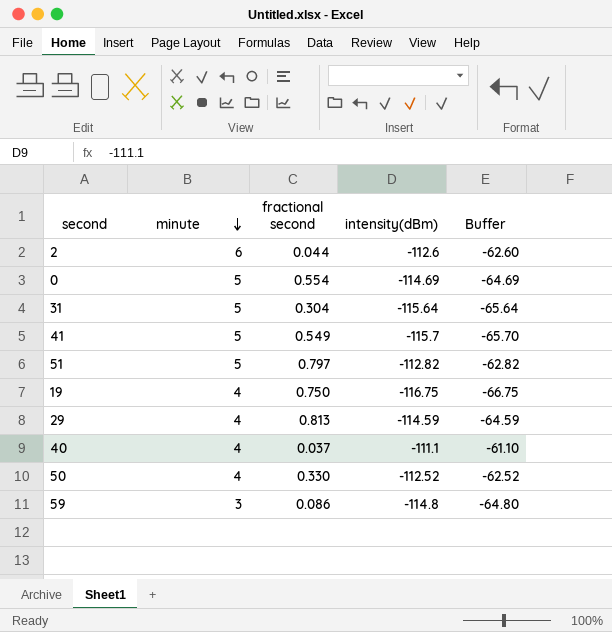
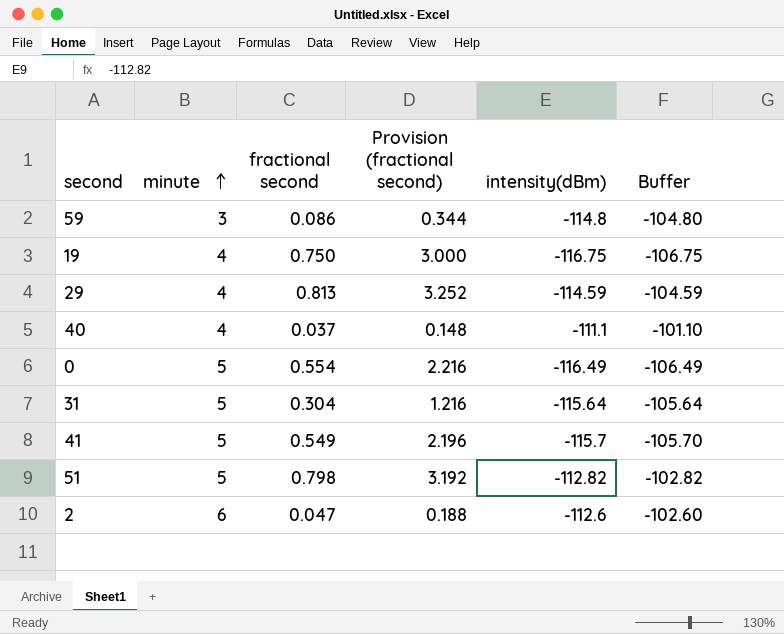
row order: minute descending -> minute ascending
column Provision (fractional second) | formula: none -> [fractional second] * 4
column Buffer | formula: [intensity(dBm)] + 50 -> [intensity(dBm)] + 10
row 50: 4 | 0.330 | -112.52 | -62.52 -> none
0 | intensity(dBm): -114.69 -> -116.49
51 | fractional second: 0.797 -> 0.798
2 | fractional second: 0.044 -> 0.047

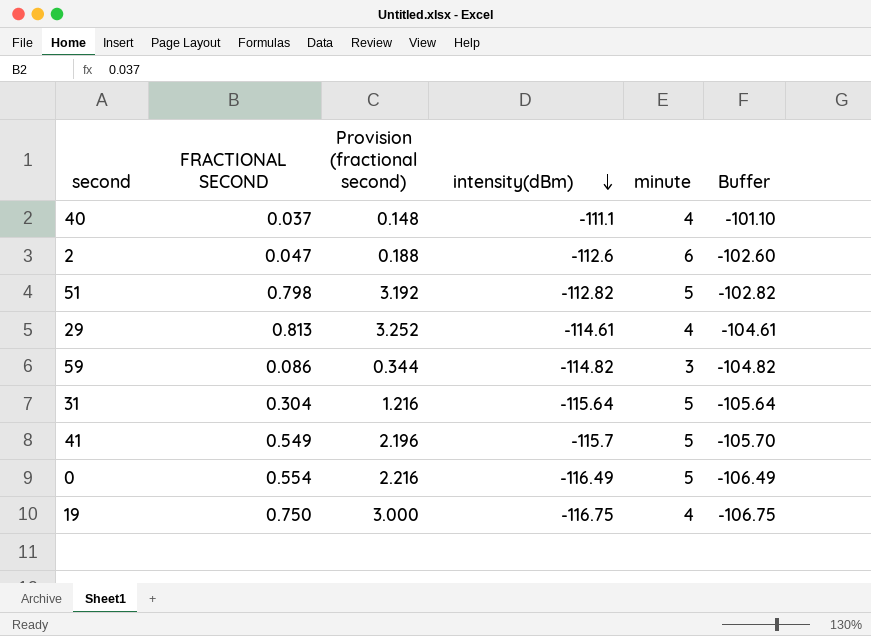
row order: minute ascending -> intensity(dBm) descending
column name: fractional second -> FRACTIONAL SECOND
column minute | position: 2 -> 5
29 | intensity(dBm): -114.59 -> -114.61
29 | Buffer: -104.59 -> -104.61
59 | intensity(dBm): -114.8 -> -114.82
59 | Buffer: -104.80 -> -104.82

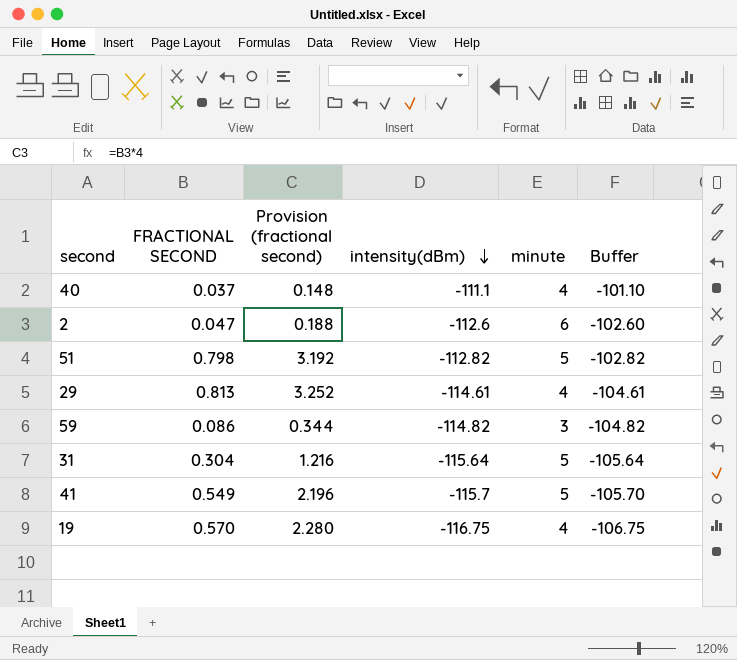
row 0: 0.554 | 2.216 | -116.49 | 5 | -106.49 -> none
19 | FRACTIONAL SECOND: 0.750 -> 0.570
19 | Provision (fractional second): 3.000 -> 2.280

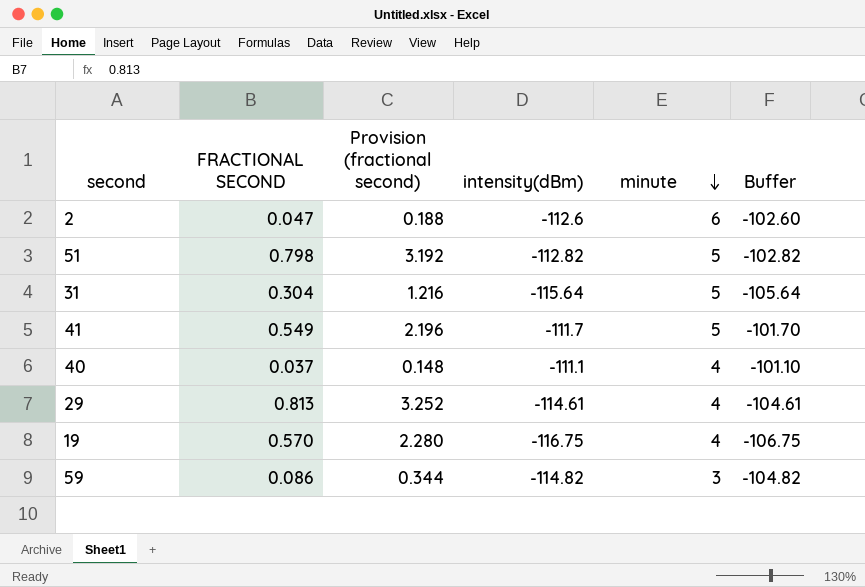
row order: intensity(dBm) descending -> minute descending
41 | intensity(dBm): -115.7 -> -111.7
41 | Buffer: -105.70 -> -101.70

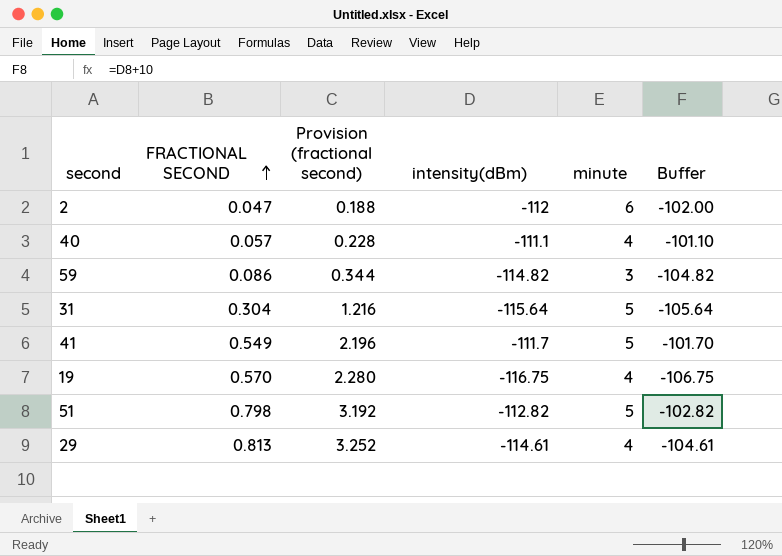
row order: minute descending -> FRACTIONAL SECOND ascending
2 | intensity(dBm): -112.6 -> -112
2 | Buffer: -102.60 -> -102.00
40 | FRACTIONAL SECOND: 0.037 -> 0.057
40 | Provision (fractional second): 0.148 -> 0.228

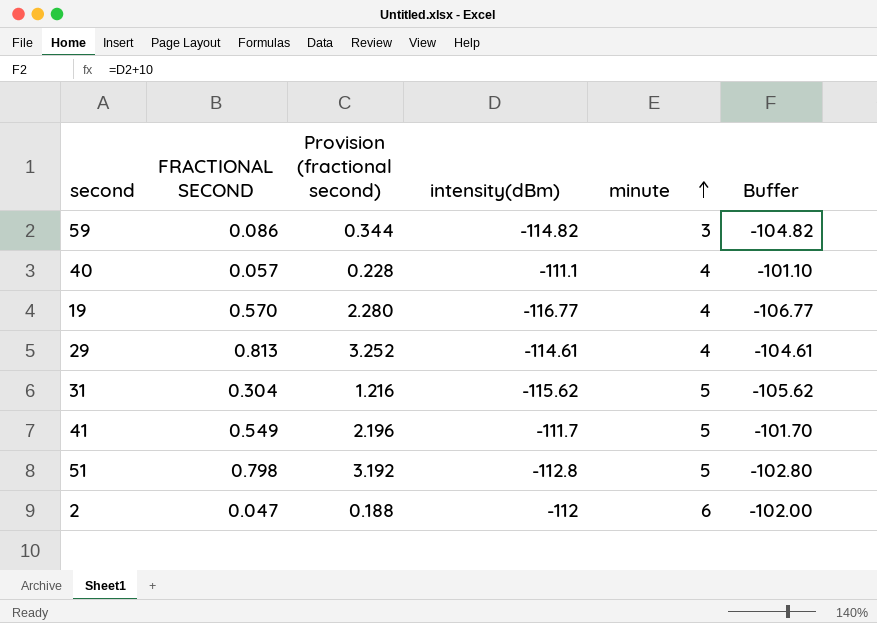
row order: FRACTIONAL SECOND ascending -> minute ascending
19 | intensity(dBm): -116.75 -> -116.77
19 | Buffer: -106.75 -> -106.77
31 | intensity(dBm): -115.64 -> -115.62
31 | Buffer: -105.64 -> -105.62
51 | intensity(dBm): -112.82 -> -112.8
51 | Buffer: -102.82 -> -102.80

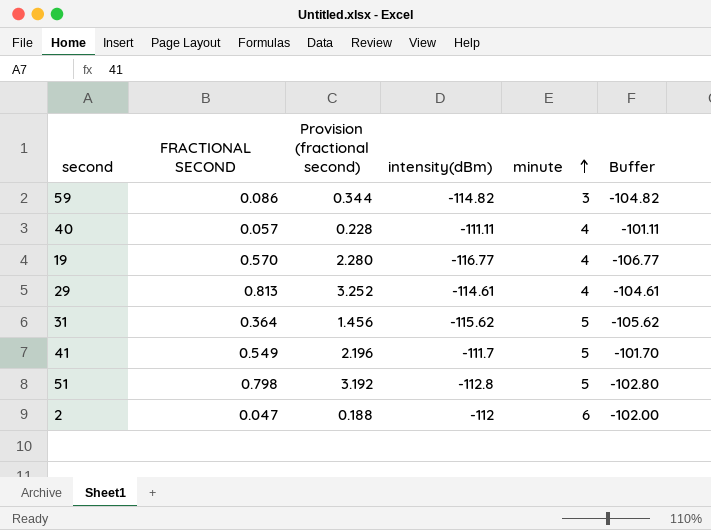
40 | intensity(dBm): -111.1 -> -111.11
40 | Buffer: -101.10 -> -101.11
31 | FRACTIONAL SECOND: 0.304 -> 0.364
31 | Provision (fractional second): 1.216 -> 1.456

